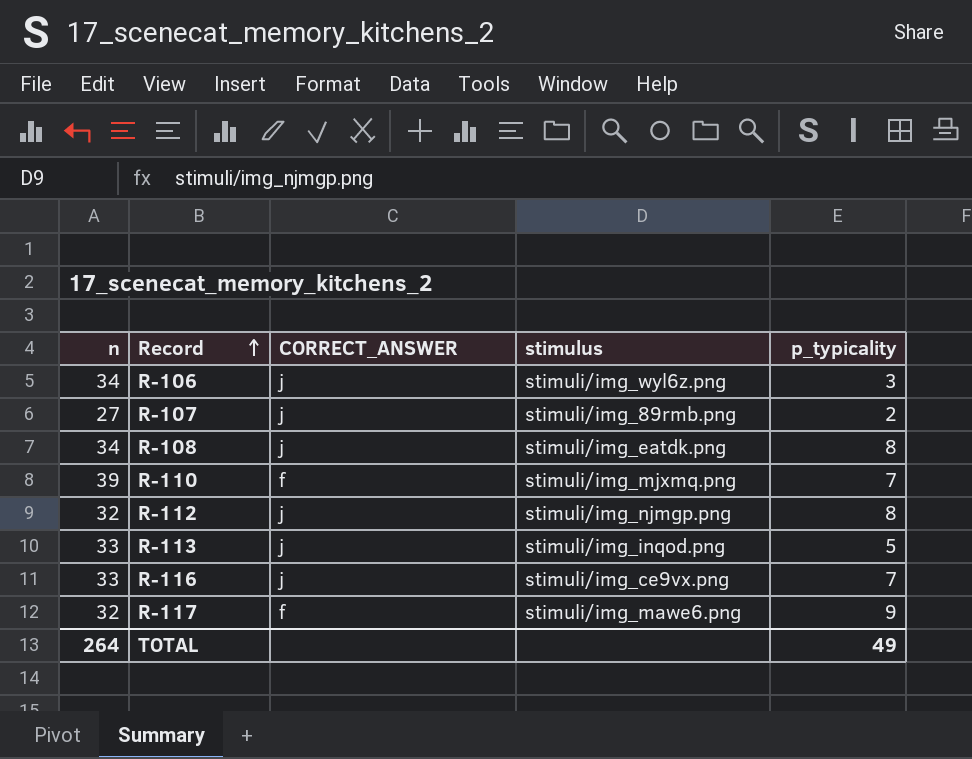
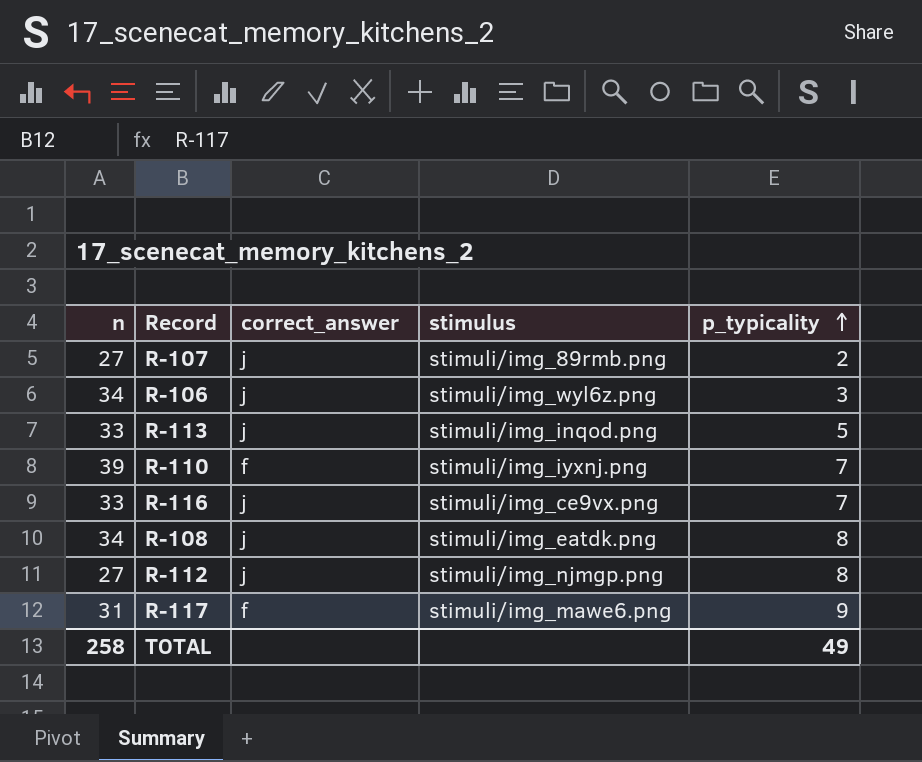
row order: Record ascending -> p_typicality ascending
column name: CORRECT_ANSWER -> correct_answer
R-110 | stimulus: stimuli/img_mjxmq.png -> stimuli/img_iyxnj.png
R-112 | n: 32 -> 27
R-117 | n: 32 -> 31
TOTAL | n: 264 -> 258

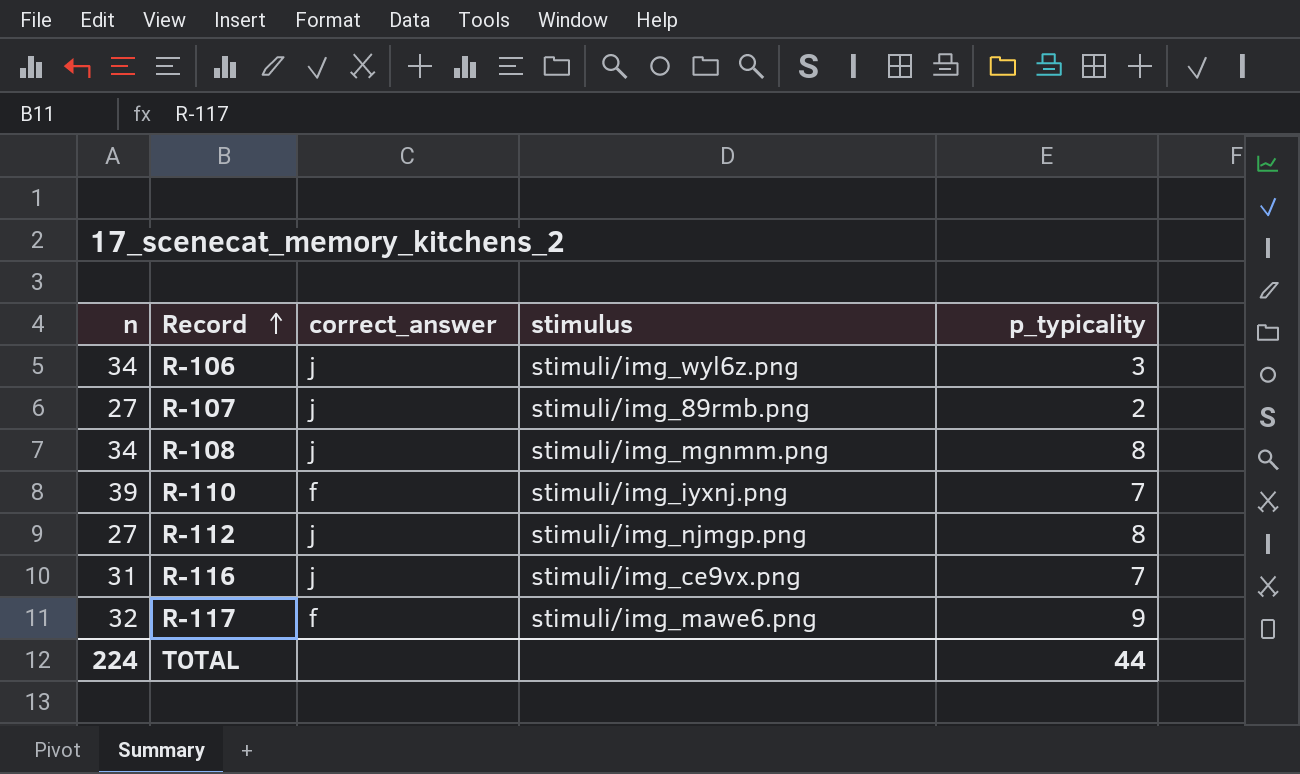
row order: p_typicality ascending -> Record ascending
row R-113: 33 | j | stimuli/img_inqod.png | 5 -> none
R-108 | stimulus: stimuli/img_eatdk.png -> stimuli/img_mgnmm.png
R-116 | n: 33 -> 31
R-117 | n: 31 -> 32
TOTAL | n: 258 -> 224
TOTAL | p_typicality: 49 -> 44

